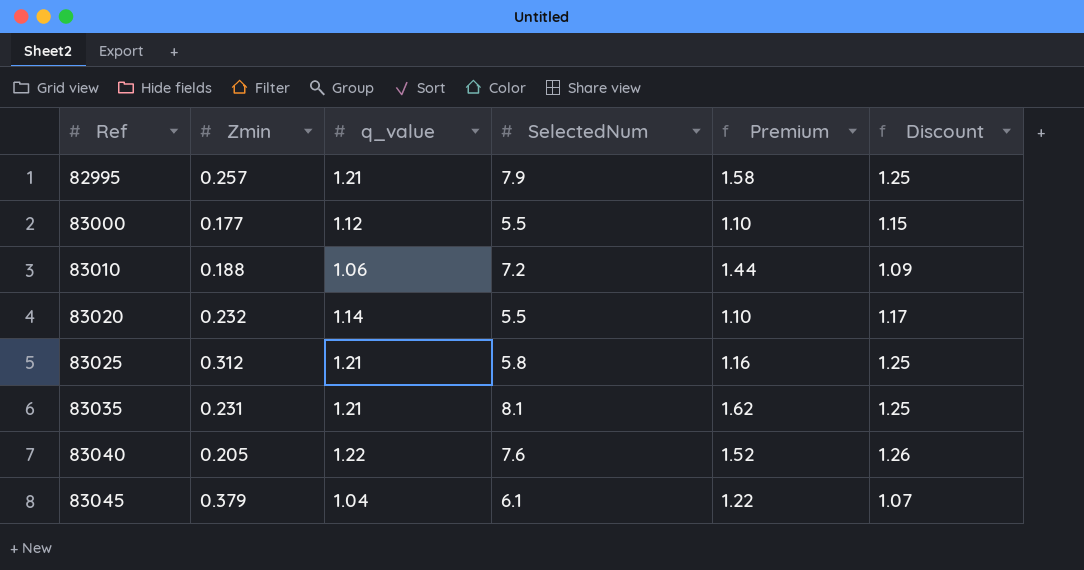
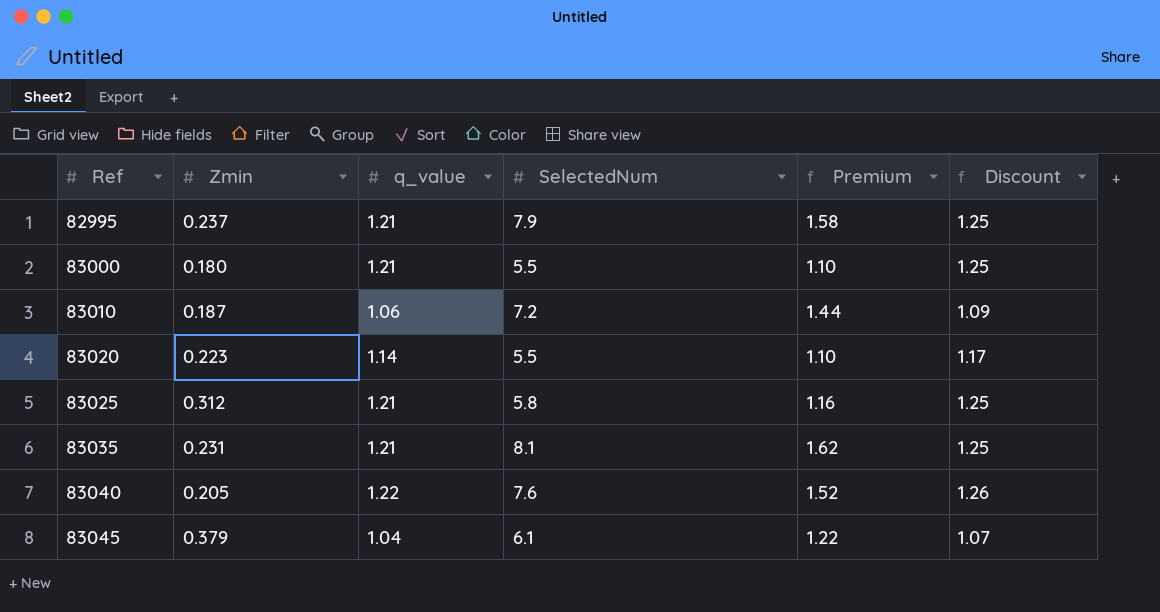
82995 | Zmin: 0.257 -> 0.237
83000 | Zmin: 0.177 -> 0.180
83000 | q_value: 1.12 -> 1.21
83000 | Discount: 1.15 -> 1.25
83010 | Zmin: 0.188 -> 0.187
83020 | Zmin: 0.232 -> 0.223

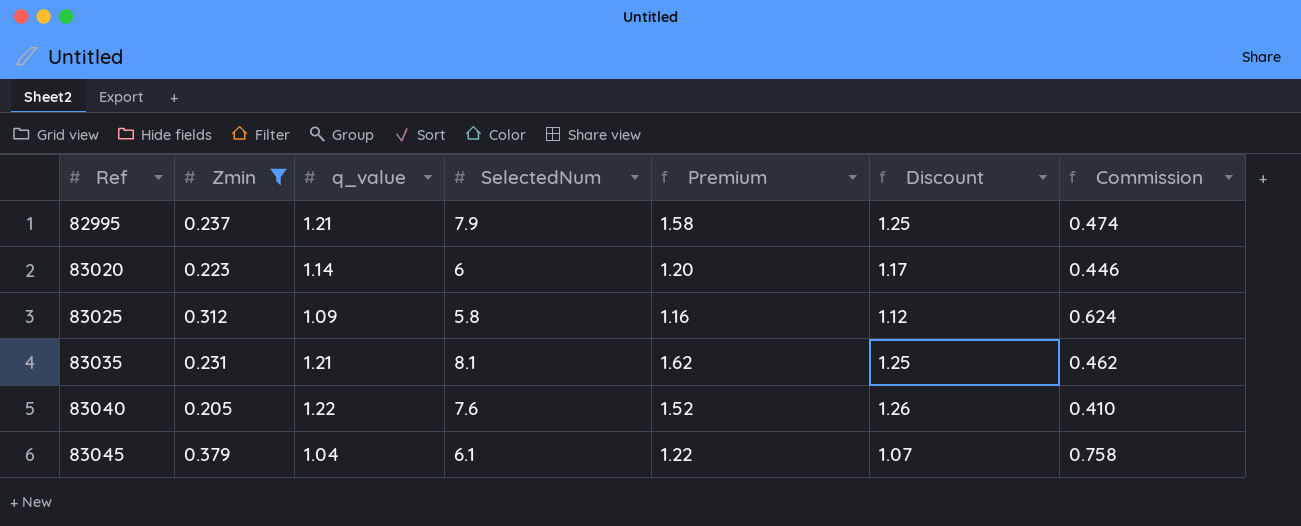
filter: none -> Zmin >= 0.205
column Commission | formula: none -> [Zmin] * 2
83020 | SelectedNum: 5.5 -> 6
83020 | Premium: 1.10 -> 1.20
83025 | q_value: 1.21 -> 1.09
83025 | Discount: 1.25 -> 1.12

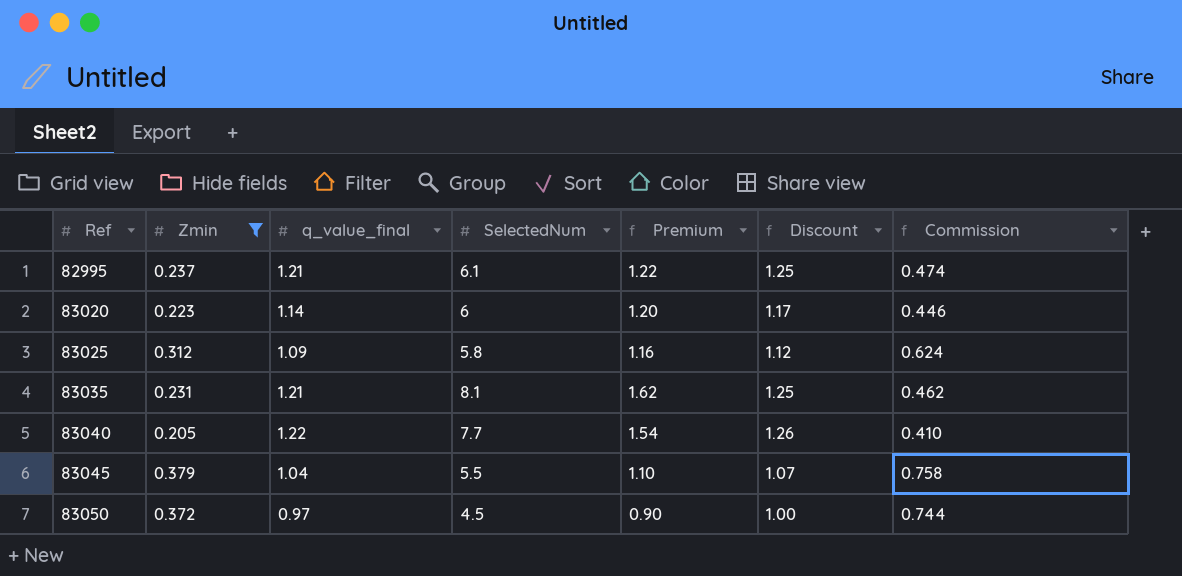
column name: q_value -> q_value_final
82995 | SelectedNum: 7.9 -> 6.1
82995 | Premium: 1.58 -> 1.22
83040 | SelectedNum: 7.6 -> 7.7
83040 | Premium: 1.52 -> 1.54
83045 | SelectedNum: 6.1 -> 5.5
83045 | Premium: 1.22 -> 1.10
row 83050: none -> 0.372 | 0.97 | 4.5 | 0.90 | 1.00 | 0.744

